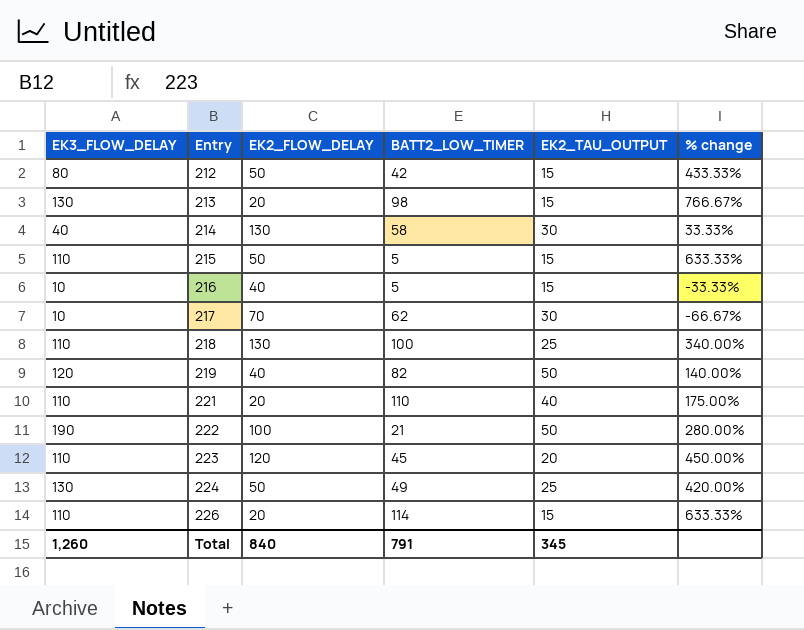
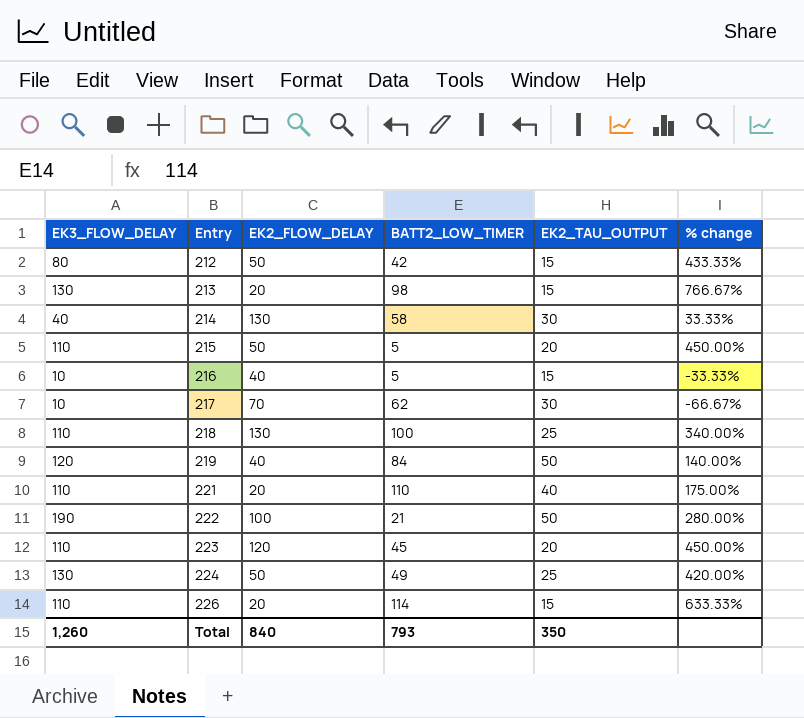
215 | EK2_TAU_OUTPUT: 15 -> 20
215 | % change: 633.33% -> 450.00%
219 | BATT2_LOW_TIMER: 82 -> 84
Total | BATT2_LOW_TIMER: 791 -> 793
Total | EK2_TAU_OUTPUT: 345 -> 350

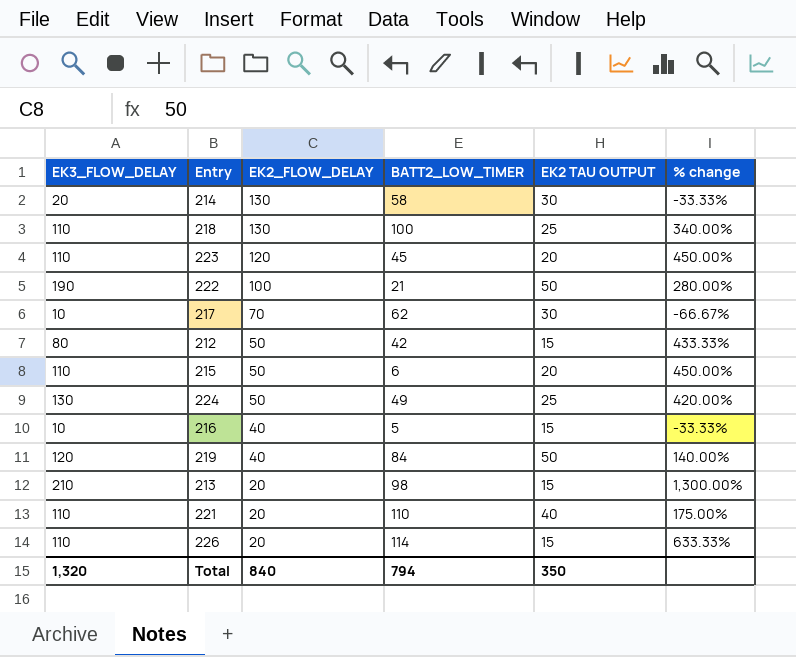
row order: Entry ascending -> EK2_FLOW_DELAY descending
column name: EK2_TAU_OUTPUT -> EK2 TAU OUTPUT
214 | EK3_FLOW_DELAY: 40 -> 20
214 | % change: 33.33% -> -33.33%
215 | BATT2_LOW_TIMER: 5 -> 6
213 | EK3_FLOW_DELAY: 130 -> 210
213 | % change: 766.67% -> 1,300.00%
Total | EK3_FLOW_DELAY: 1,260 -> 1,320
Total | BATT2_LOW_TIMER: 793 -> 794

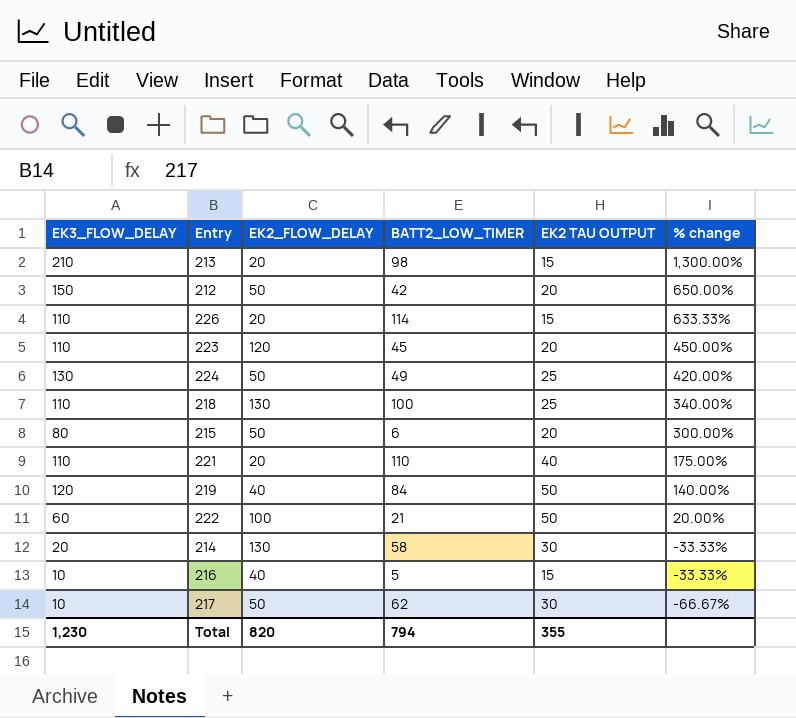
row order: EK2_FLOW_DELAY descending -> % change descending
212 | EK3_FLOW_DELAY: 80 -> 150
212 | EK2 TAU OUTPUT: 15 -> 20
212 | % change: 433.33% -> 650.00%
215 | EK3_FLOW_DELAY: 110 -> 80
215 | % change: 450.00% -> 300.00%
222 | EK3_FLOW_DELAY: 190 -> 60
222 | % change: 280.00% -> 20.00%
217 | EK2_FLOW_DELAY: 70 -> 50
Total | EK3_FLOW_DELAY: 1,320 -> 1,230
Total | EK2_FLOW_DELAY: 840 -> 820
Total | EK2 TAU OUTPUT: 350 -> 355

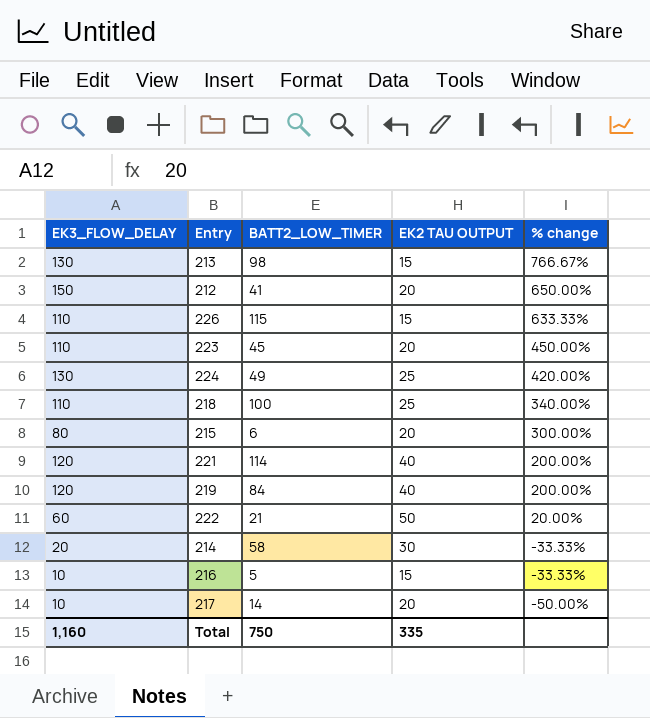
column EK2_FLOW_DELAY | position: 3 -> none
213 | EK3_FLOW_DELAY: 210 -> 130
213 | % change: 1,300.00% -> 766.67%
212 | BATT2_LOW_TIMER: 42 -> 41
226 | BATT2_LOW_TIMER: 114 -> 115
221 | EK3_FLOW_DELAY: 110 -> 120
221 | BATT2_LOW_TIMER: 110 -> 114
221 | % change: 175.00% -> 200.00%
219 | EK2 TAU OUTPUT: 50 -> 40
219 | % change: 140.00% -> 200.00%
217 | BATT2_LOW_TIMER: 62 -> 14
217 | EK2 TAU OUTPUT: 30 -> 20
217 | % change: -66.67% -> -50.00%
Total | EK3_FLOW_DELAY: 1,230 -> 1,160
Total | BATT2_LOW_TIMER: 794 -> 750
Total | EK2 TAU OUTPUT: 355 -> 335

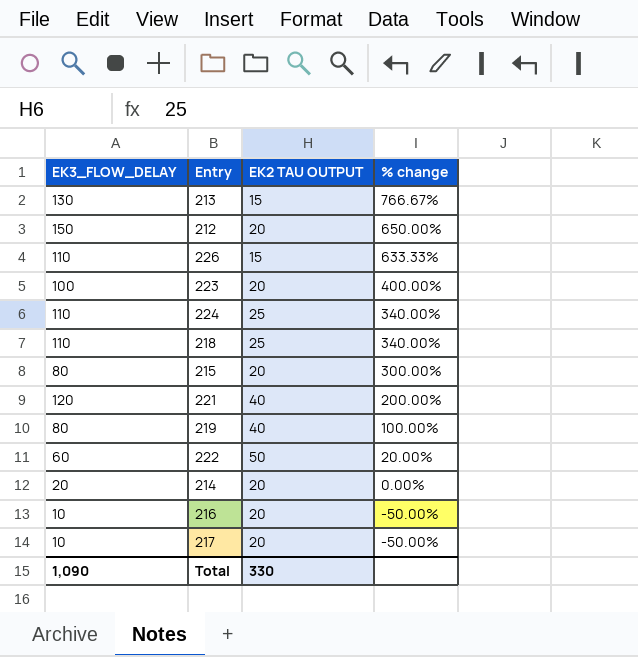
column BATT2_LOW_TIMER | position: 3 -> none
223 | EK3_FLOW_DELAY: 110 -> 100
223 | % change: 450.00% -> 400.00%
224 | EK3_FLOW_DELAY: 130 -> 110
224 | % change: 420.00% -> 340.00%
219 | EK3_FLOW_DELAY: 120 -> 80
219 | % change: 200.00% -> 100.00%
214 | EK2 TAU OUTPUT: 30 -> 20
214 | % change: -33.33% -> 0.00%
216 | EK2 TAU OUTPUT: 15 -> 20
216 | % change: -33.33% -> -50.00%
Total | EK3_FLOW_DELAY: 1,160 -> 1,090
Total | EK2 TAU OUTPUT: 335 -> 330

